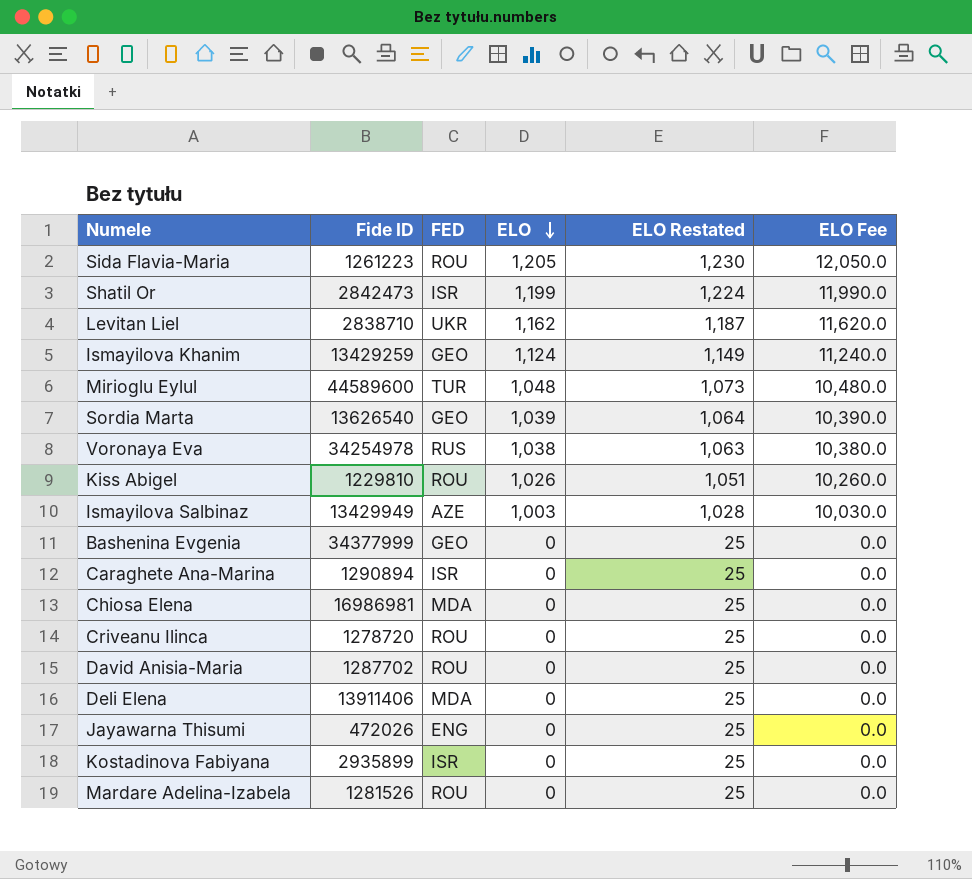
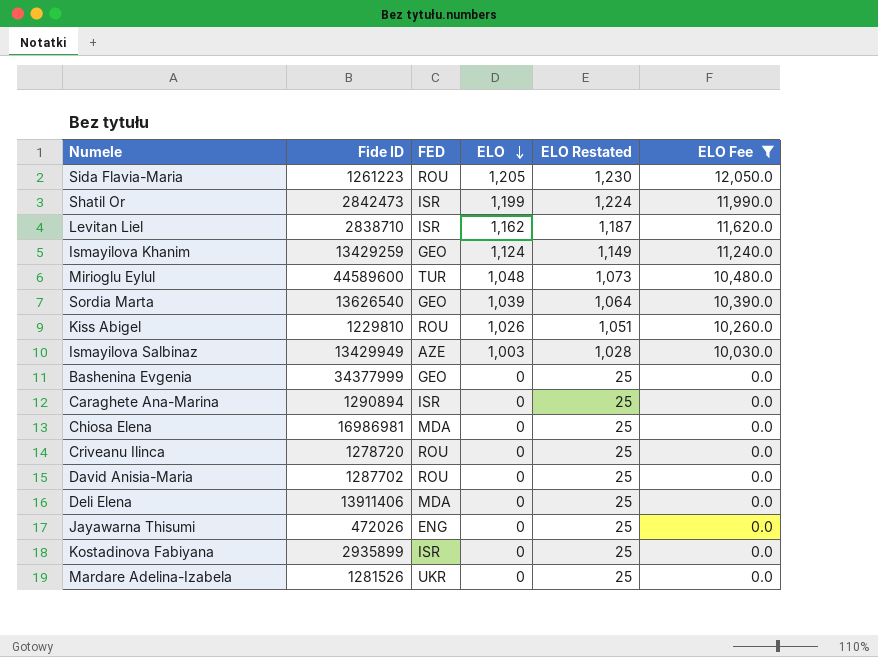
filter: none -> ELO Fee != 10,380.0
Levitan Liel | FED: UKR -> ISR
Mardare Adelina-Izabela | FED: ROU -> UKR

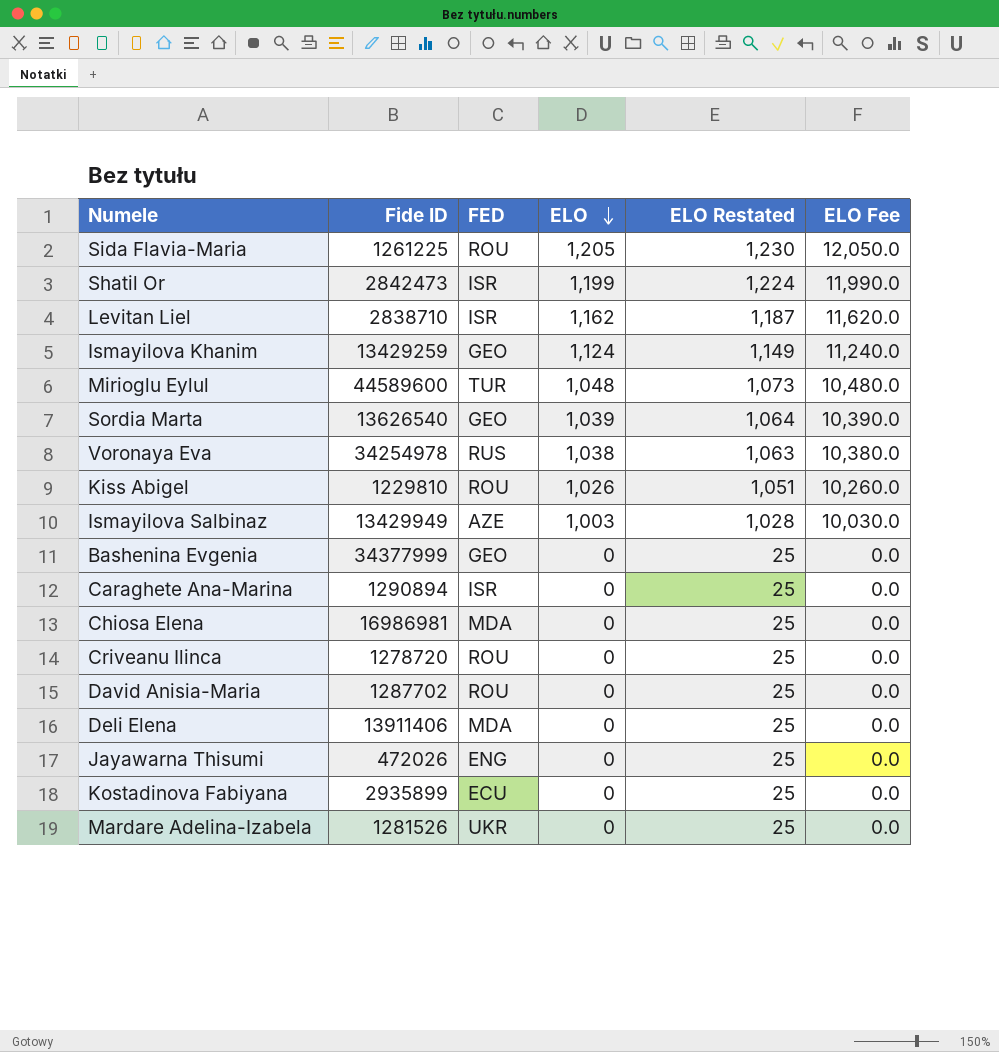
filter: ELO Fee != 10,380.0 -> none
Sida Flavia-Maria | Fide ID: 1261223 -> 1261225
Kostadinova Fabiyana | FED: ISR -> ECU

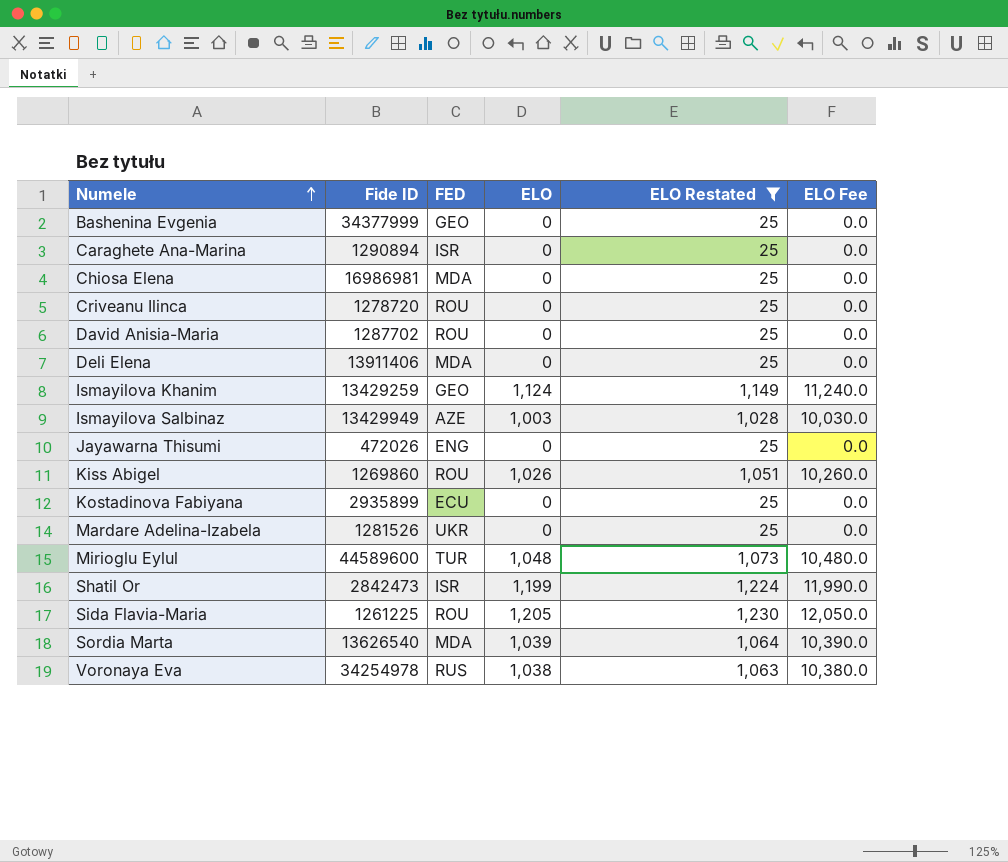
filter: none -> ELO Restated != 1,187
row order: ELO descending -> Numele ascending
Kiss Abigel | Fide ID: 1229810 -> 1269860
Sordia Marta | FED: GEO -> MDA

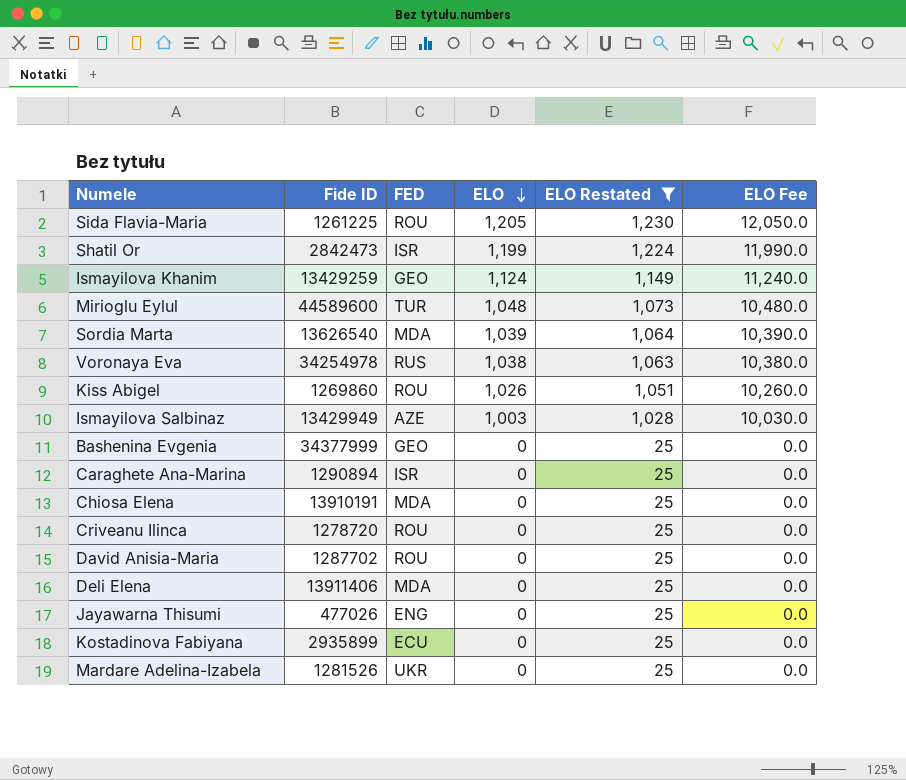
row order: Numele ascending -> ELO descending
Chiosa Elena | Fide ID: 16986981 -> 13910191
Jayawarna Thisumi | Fide ID: 472026 -> 477026

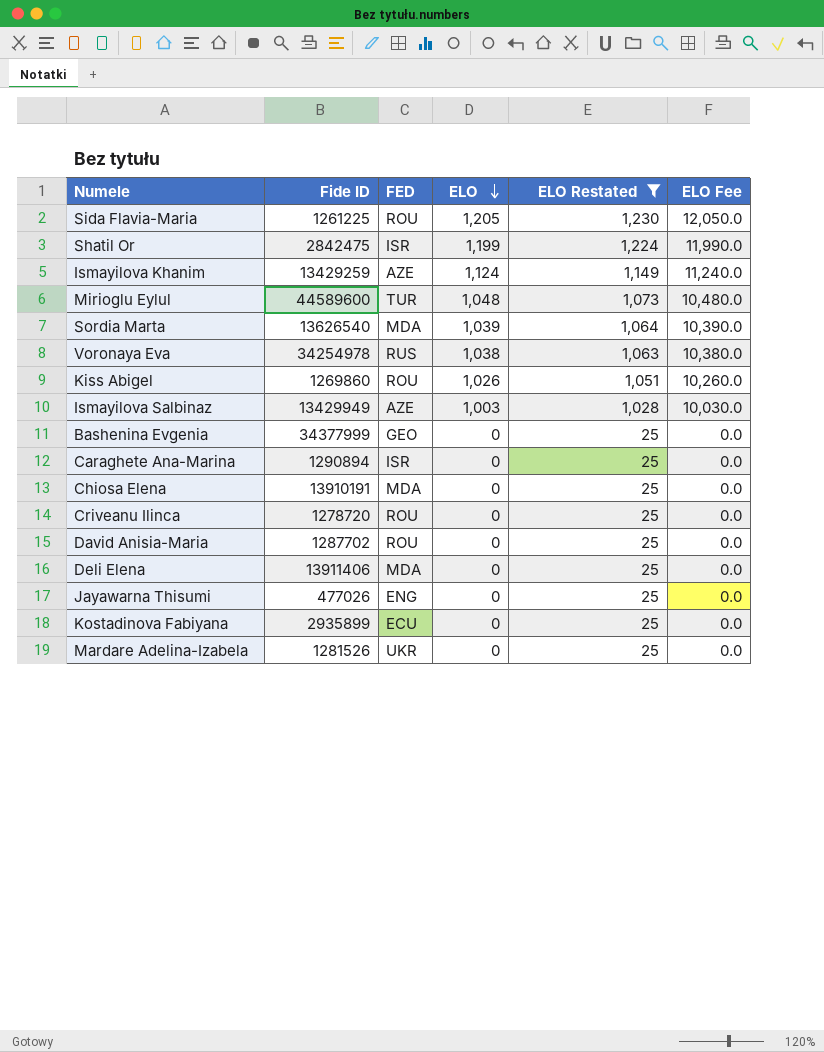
Shatil Or | Fide ID: 2842473 -> 2842475
Ismayilova Khanim | FED: GEO -> AZE

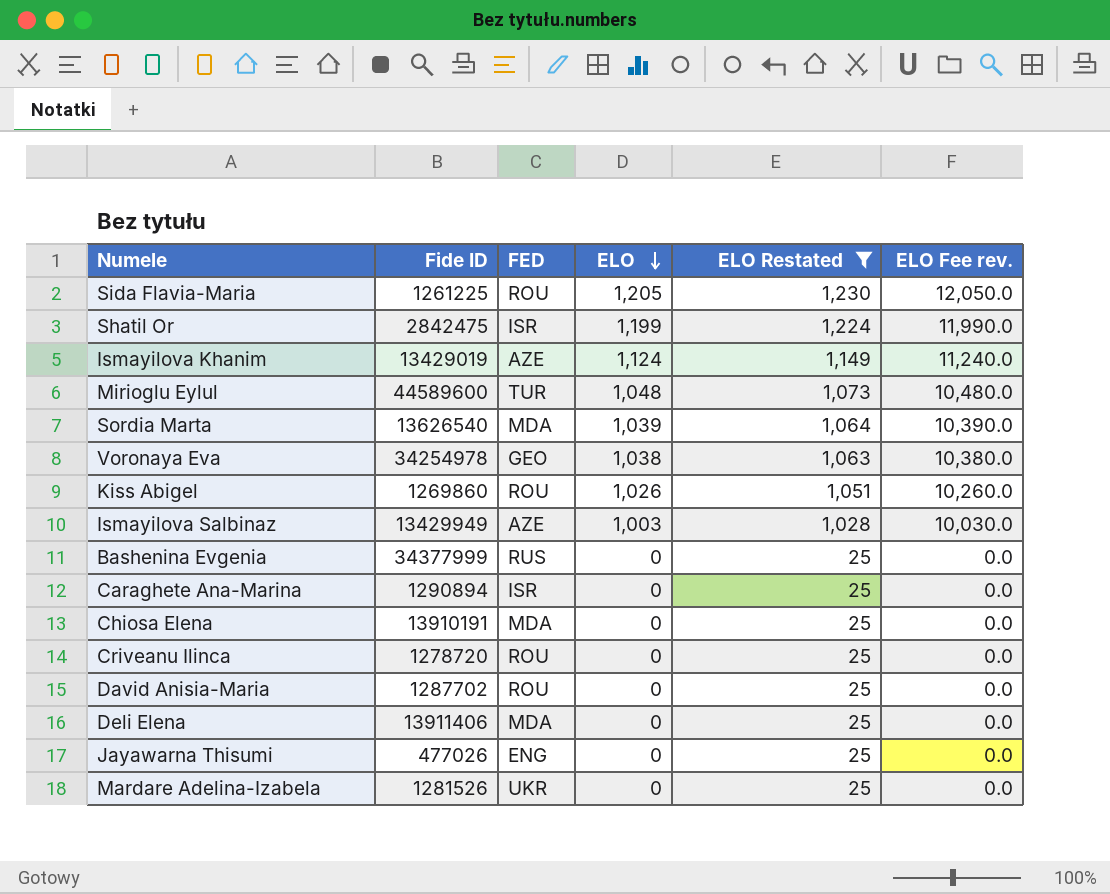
column name: ELO Fee -> ELO Fee rev.
row Kostadinova Fabiyana: 2935899 | ECU | 0 | 25 | 0.0 -> none
Ismayilova Khanim | Fide ID: 13429259 -> 13429019
Voronaya Eva | FED: RUS -> GEO
Bashenina Evgenia | FED: GEO -> RUS

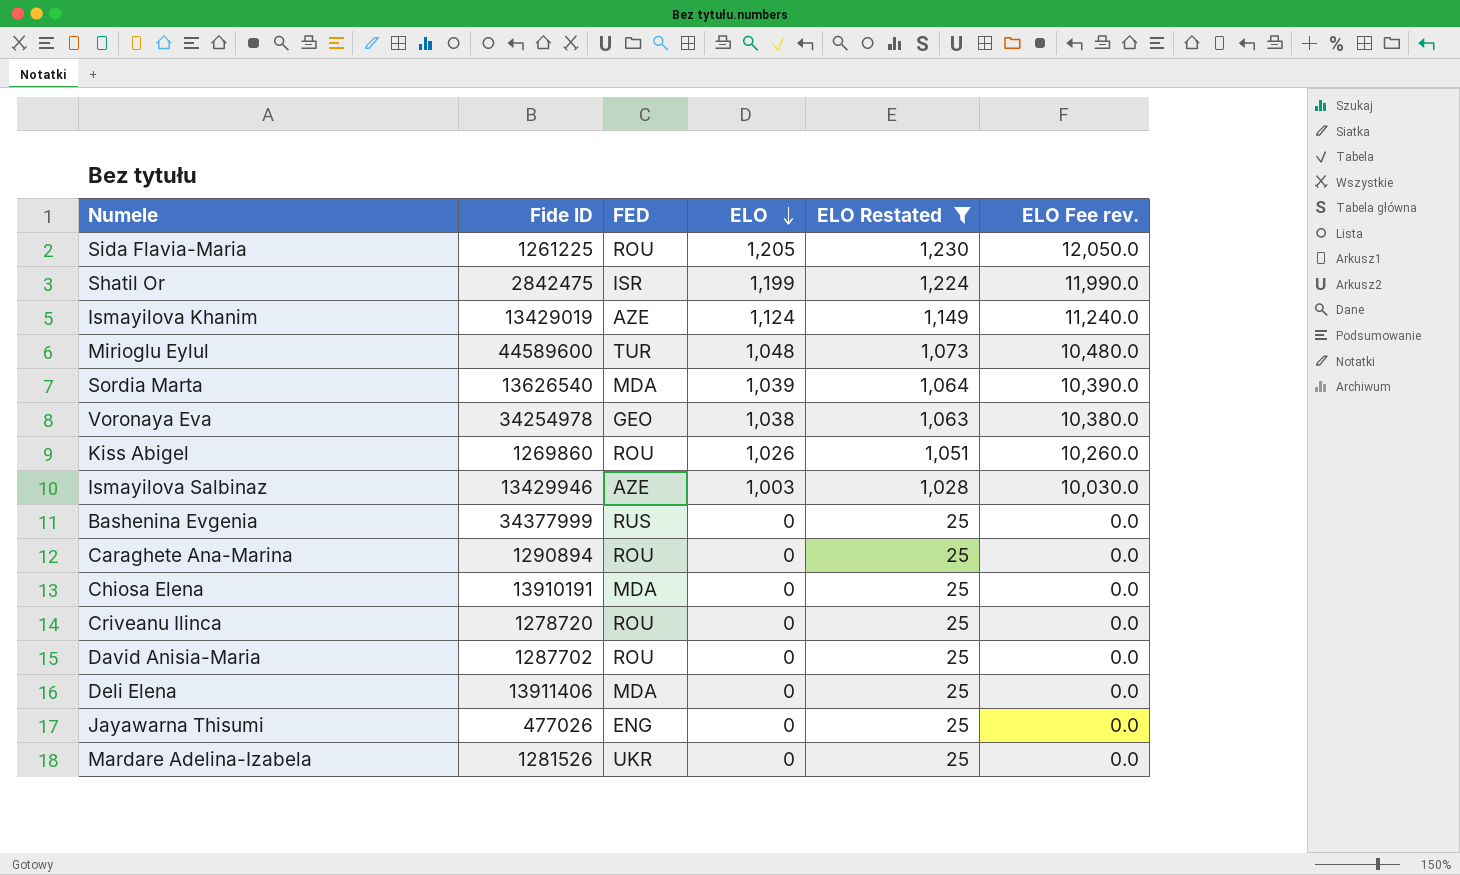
Ismayilova Salbinaz | Fide ID: 13429949 -> 13429946
Caraghete Ana-Marina | FED: ISR -> ROU

